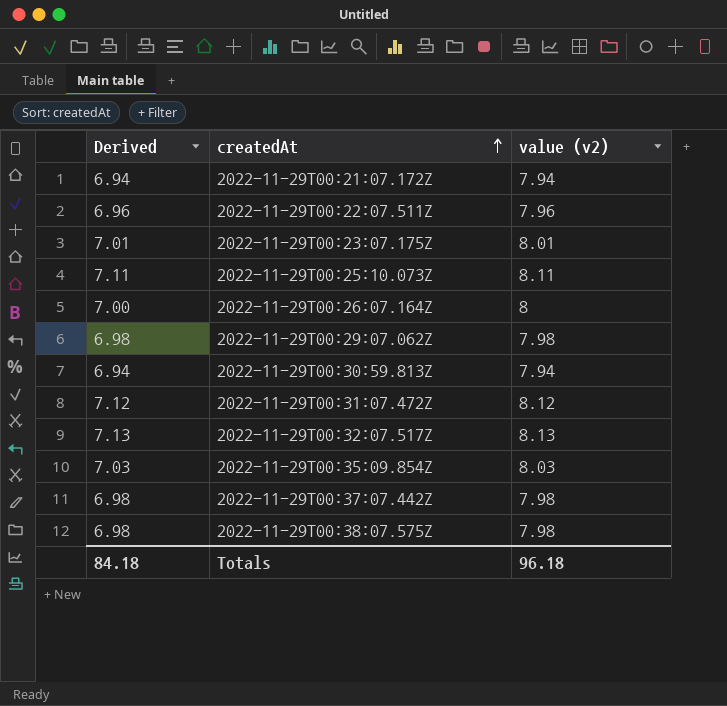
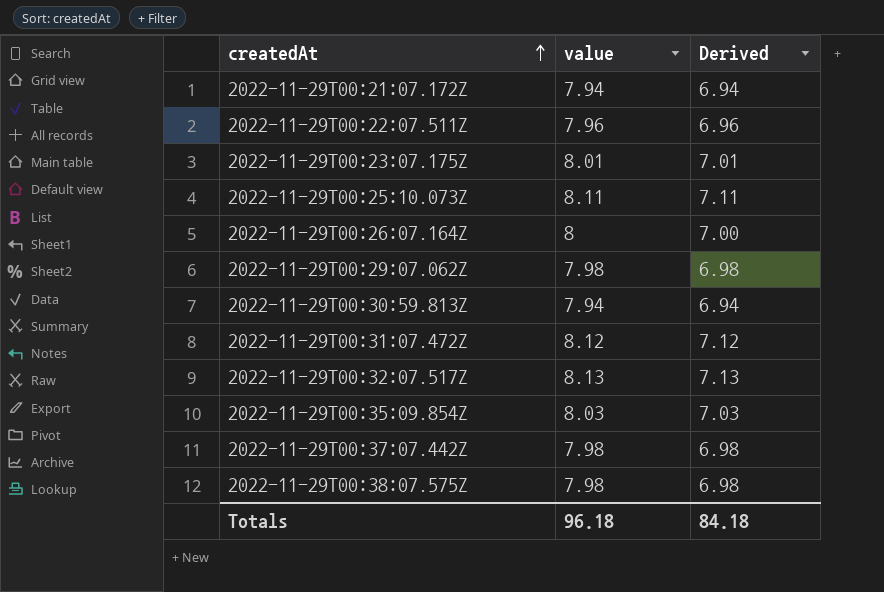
column name: value (v2) -> value
column Derived | position: 1 -> 3

